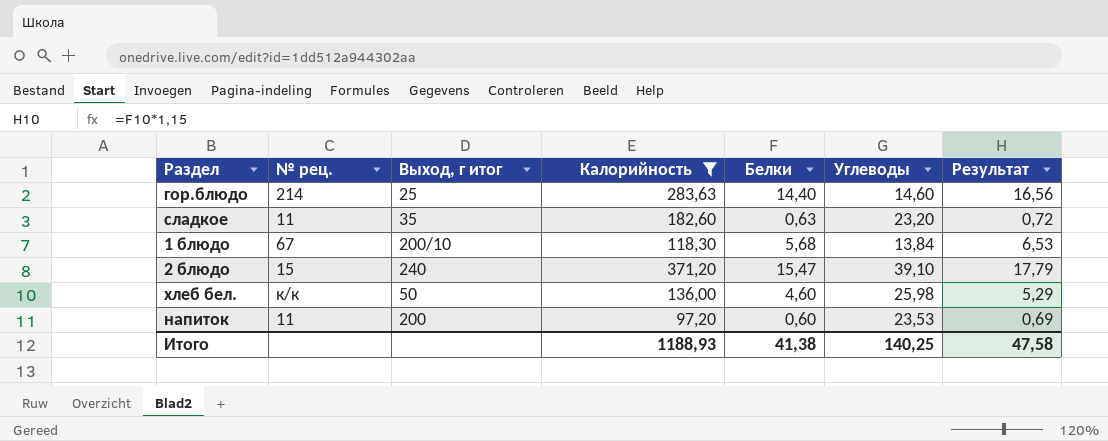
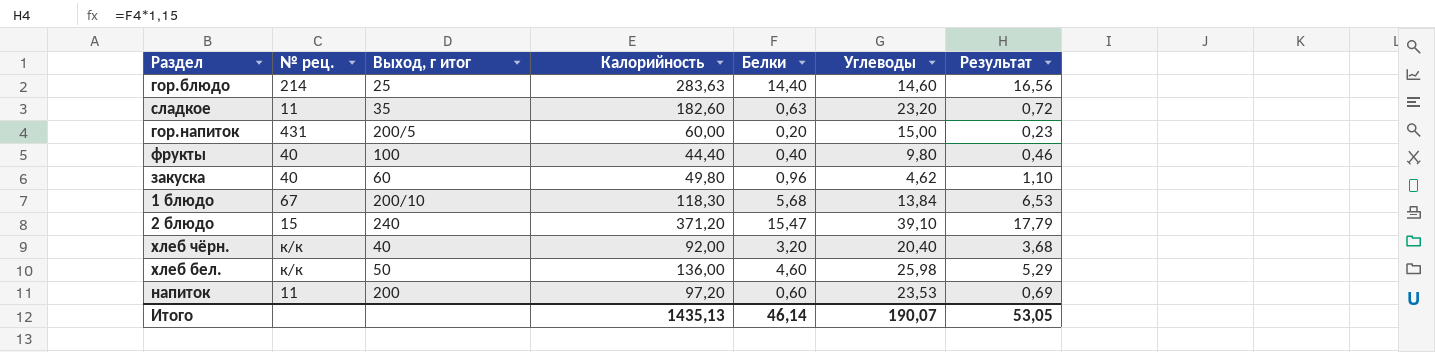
filter: Калорийность >= 97,20 -> none
Итого | Калорийность: 1188,93 -> 1435,13
Итого | Белки: 41,38 -> 46,14
Итого | Углеводы: 140,25 -> 190,07
Итого | Результат: 47,58 -> 53,05

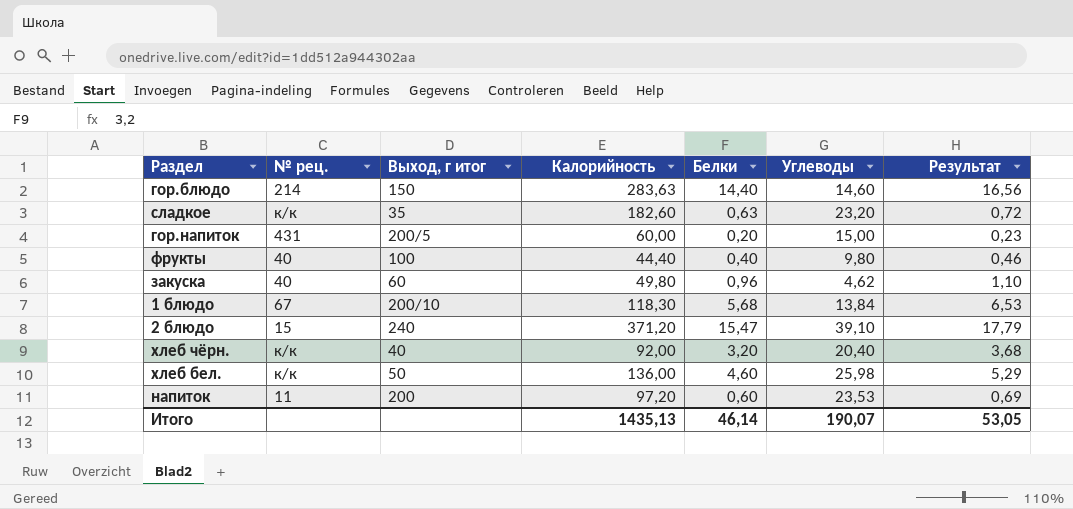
гор.блюдо | Выход, г итог: 25 -> 150
сладкое | № рец.: 11 -> к/к

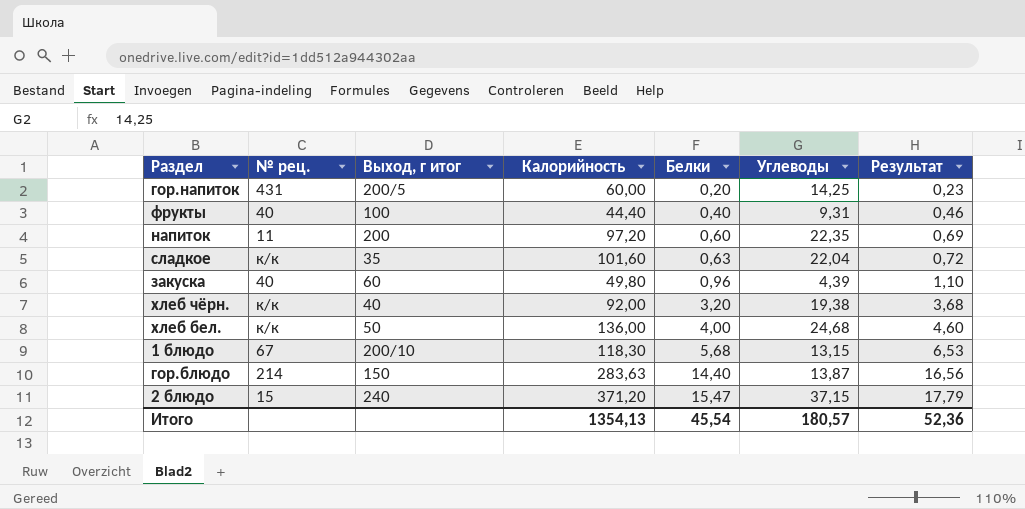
row order: none -> Белки ascending
гор.напиток | Углеводы: 15,00 -> 14,25
фрукты | Углеводы: 9,80 -> 9,31
напиток | Углеводы: 23,53 -> 22,35
сладкое | Калорийность: 182,60 -> 101,60
сладкое | Углеводы: 23,20 -> 22,04
закуска | Углеводы: 4,62 -> 4,39
хлеб чёрн. | Углеводы: 20,40 -> 19,38
хлеб бел. | Белки: 4,60 -> 4,00
хлеб бел. | Углеводы: 25,98 -> 24,68
хлеб бел. | Результат: 5,29 -> 4,60
1 блюдо | Углеводы: 13,84 -> 13,15
гор.блюдо | Углеводы: 14,60 -> 13,87
2 блюдо | Углеводы: 39,10 -> 37,15
Итого | Калорийность: 1435,13 -> 1354,13
Итого | Белки: 46,14 -> 45,54
Итого | Углеводы: 190,07 -> 180,57
Итого | Результат: 53,05 -> 52,36

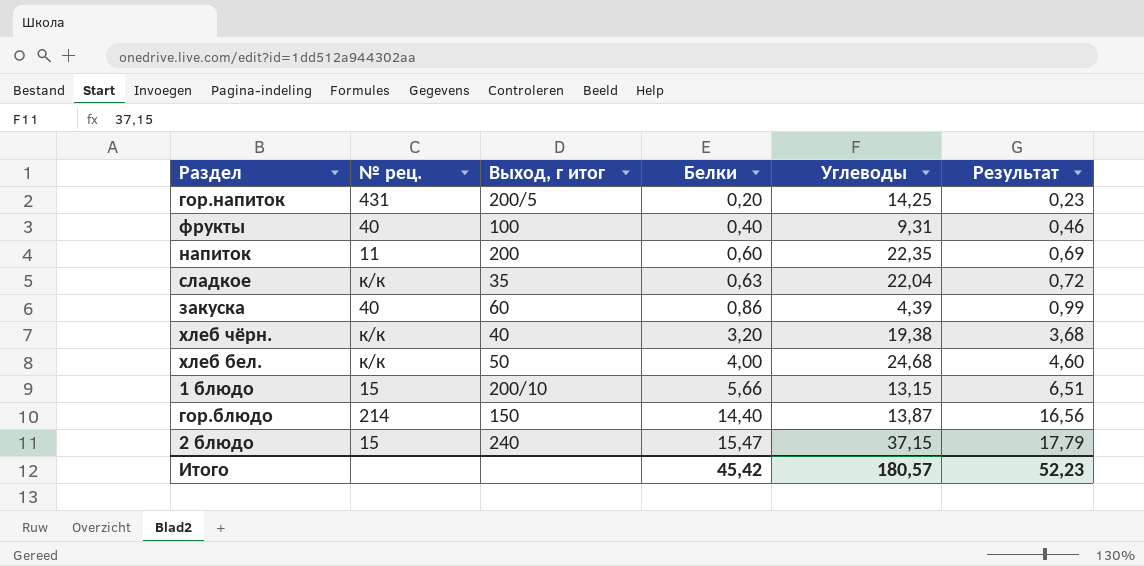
column Калорийность | position: 4 -> none
закуска | Белки: 0,96 -> 0,86
закуска | Результат: 1,10 -> 0,99
1 блюдо | № рец.: 67 -> 15
1 блюдо | Белки: 5,68 -> 5,66
1 блюдо | Результат: 6,53 -> 6,51
Итого | Белки: 45,54 -> 45,42
Итого | Результат: 52,36 -> 52,23

